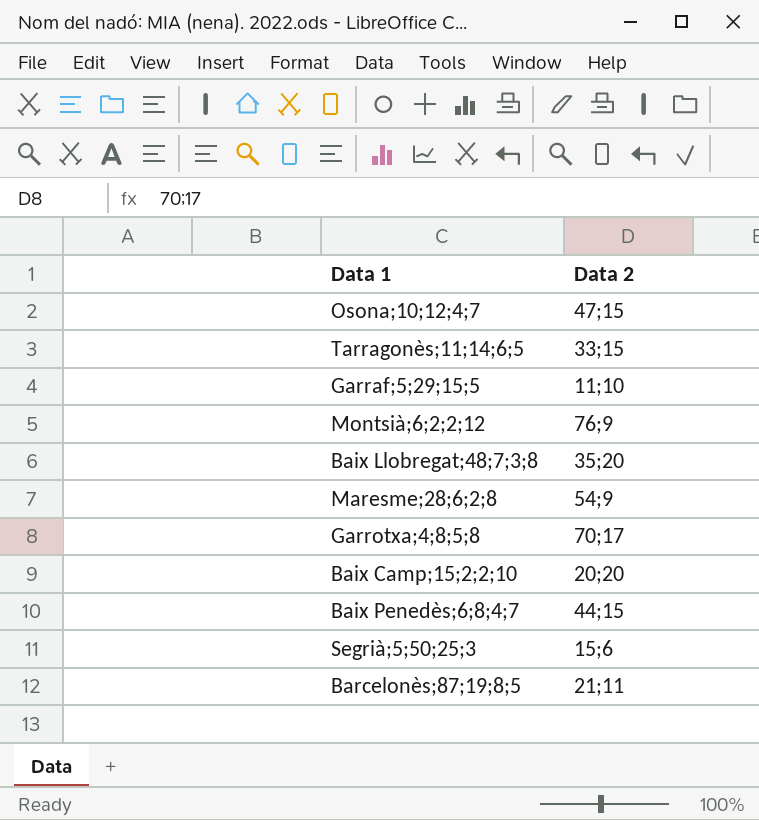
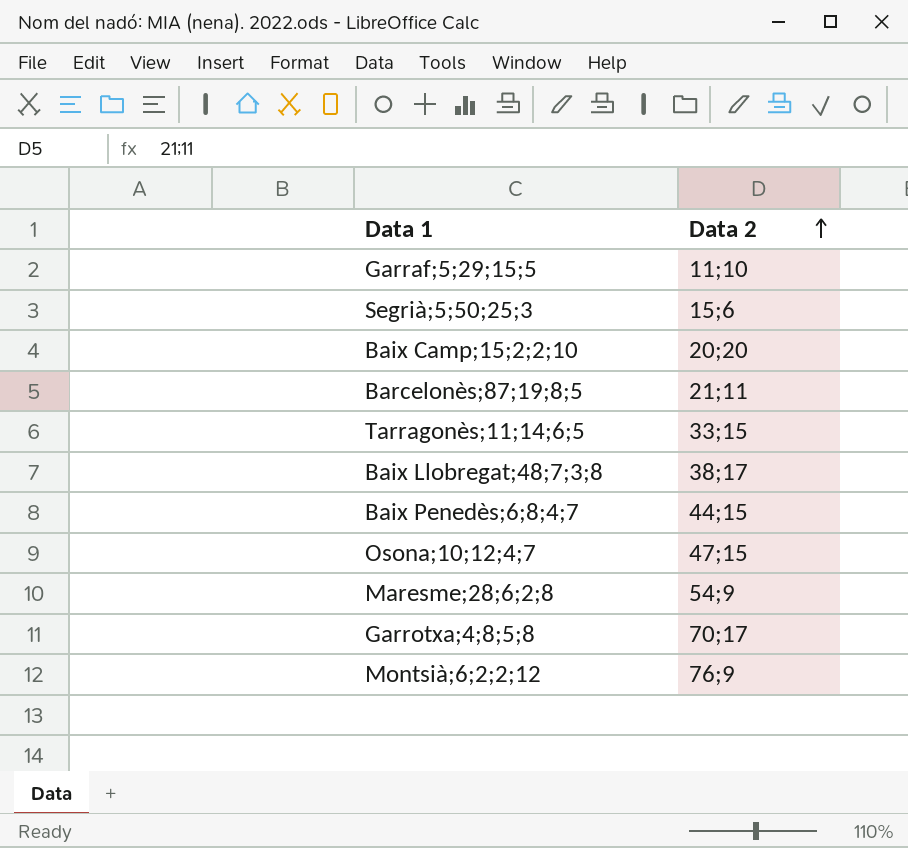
row order: none -> Data 2 ascending
Baix Llobregat;48;7;3;8 | Data 2: 35;20 -> 38;17

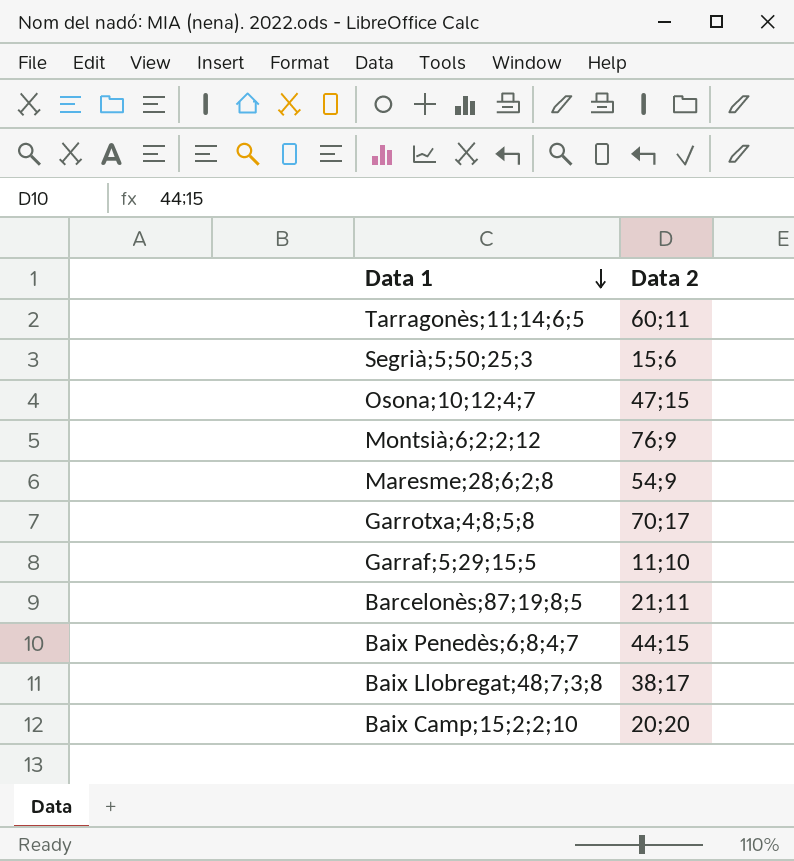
row order: Data 2 ascending -> Data 1 descending
Tarragonès;11;14;6;5 | Data 2: 33;15 -> 60;11

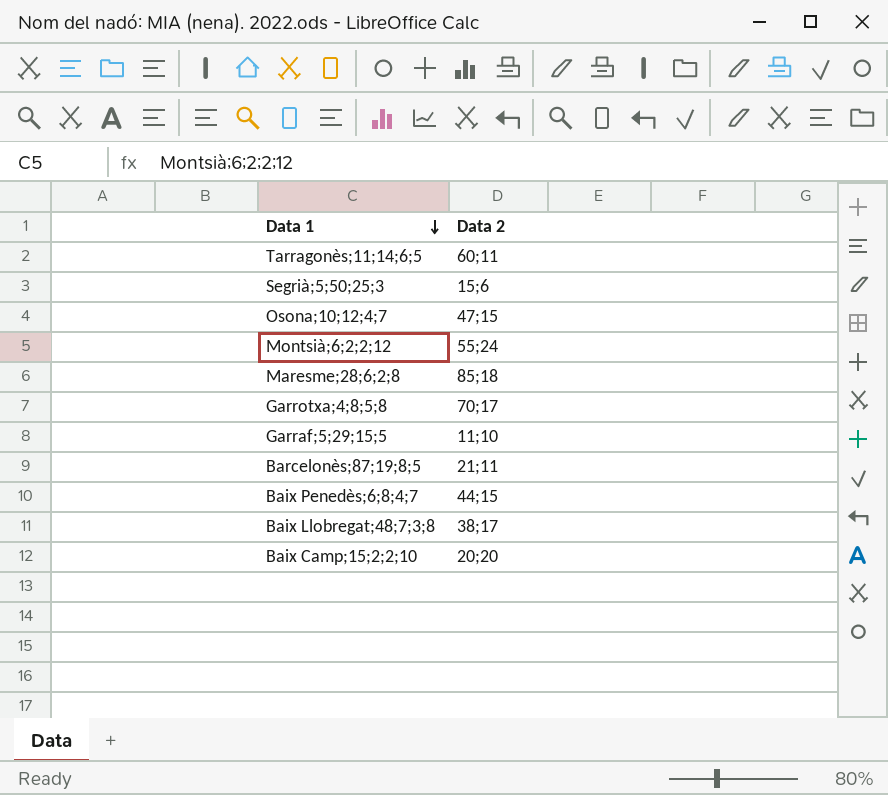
Montsià;6;2;2;12 | Data 2: 76;9 -> 55;24
Maresme;28;6;2;8 | Data 2: 54;9 -> 85;18

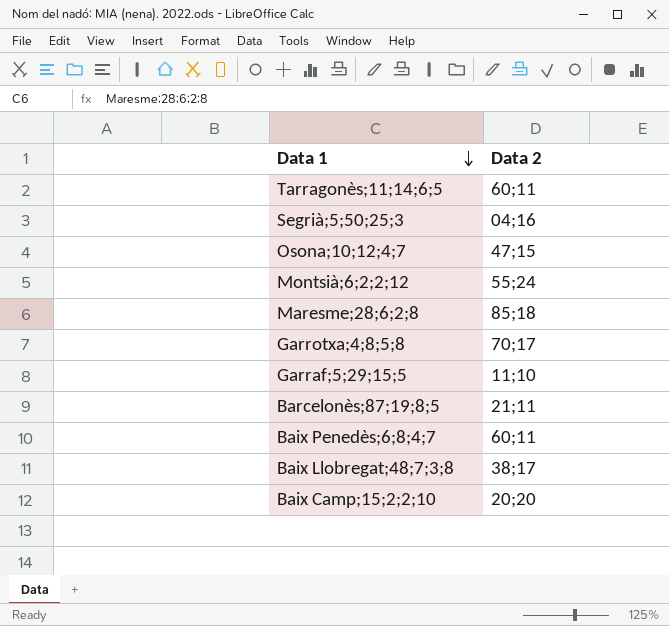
Segrià;5;50;25;3 | Data 2: 15;6 -> 04;16
Baix Penedès;6;8;4;7 | Data 2: 44;15 -> 60;11

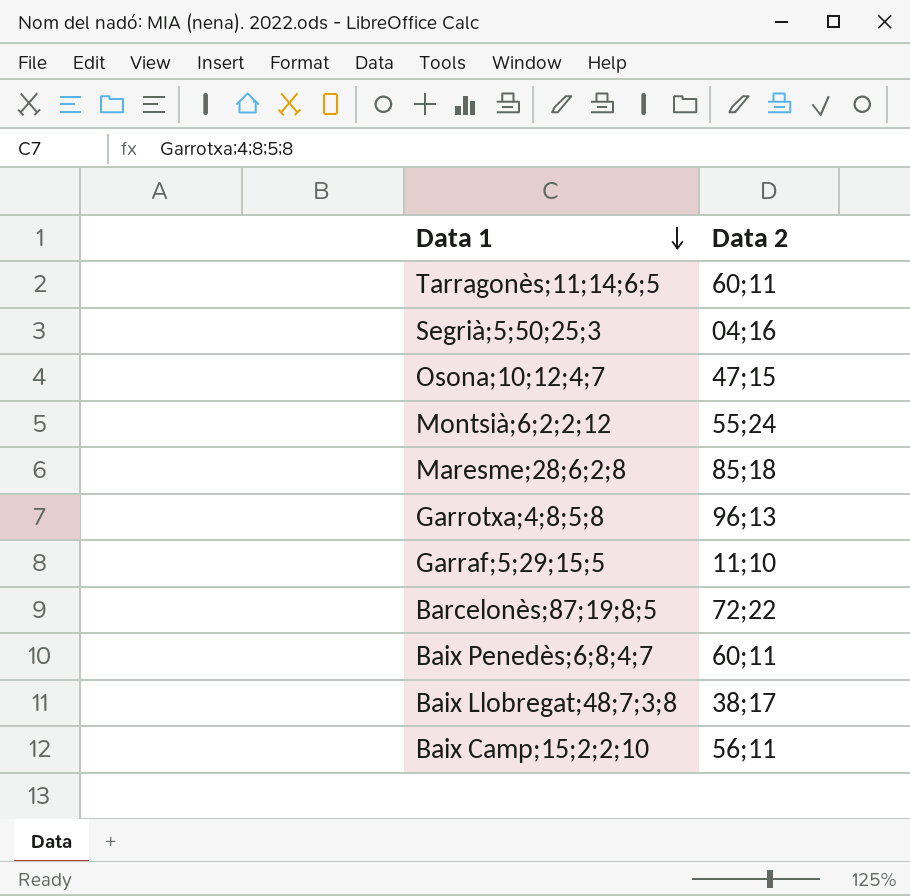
Garrotxa;4;8;5;8 | Data 2: 70;17 -> 96;13
Barcelonès;87;19;8;5 | Data 2: 21;11 -> 72;22
Baix Camp;15;2;2;10 | Data 2: 20;20 -> 56;11

